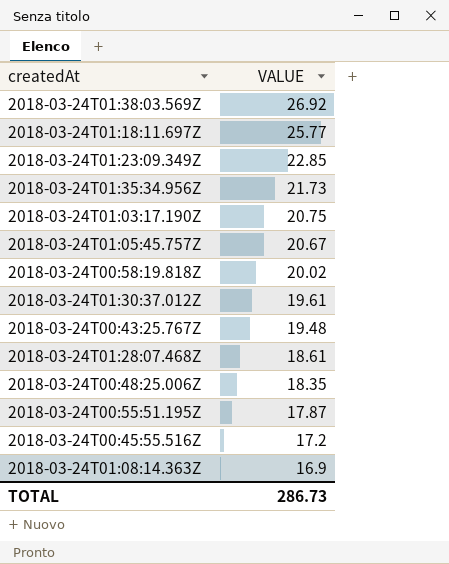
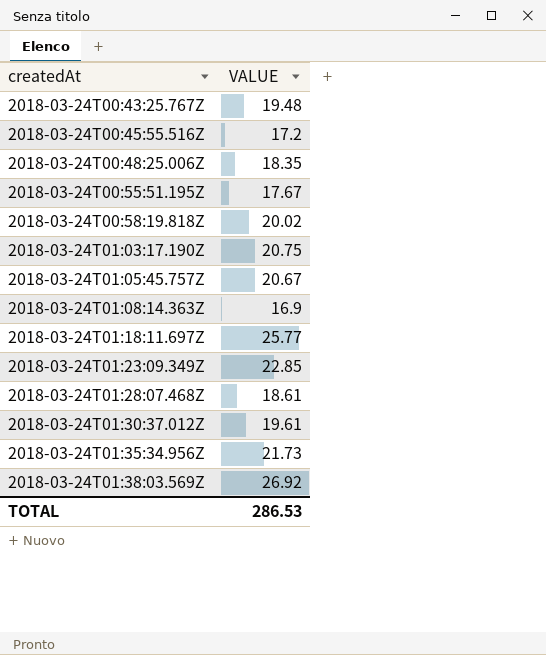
row order: VALUE descending -> createdAt ascending
2018-03-24T00:55:51.195Z | VALUE: 17.87 -> 17.67
TOTAL | VALUE: 286.73 -> 286.53

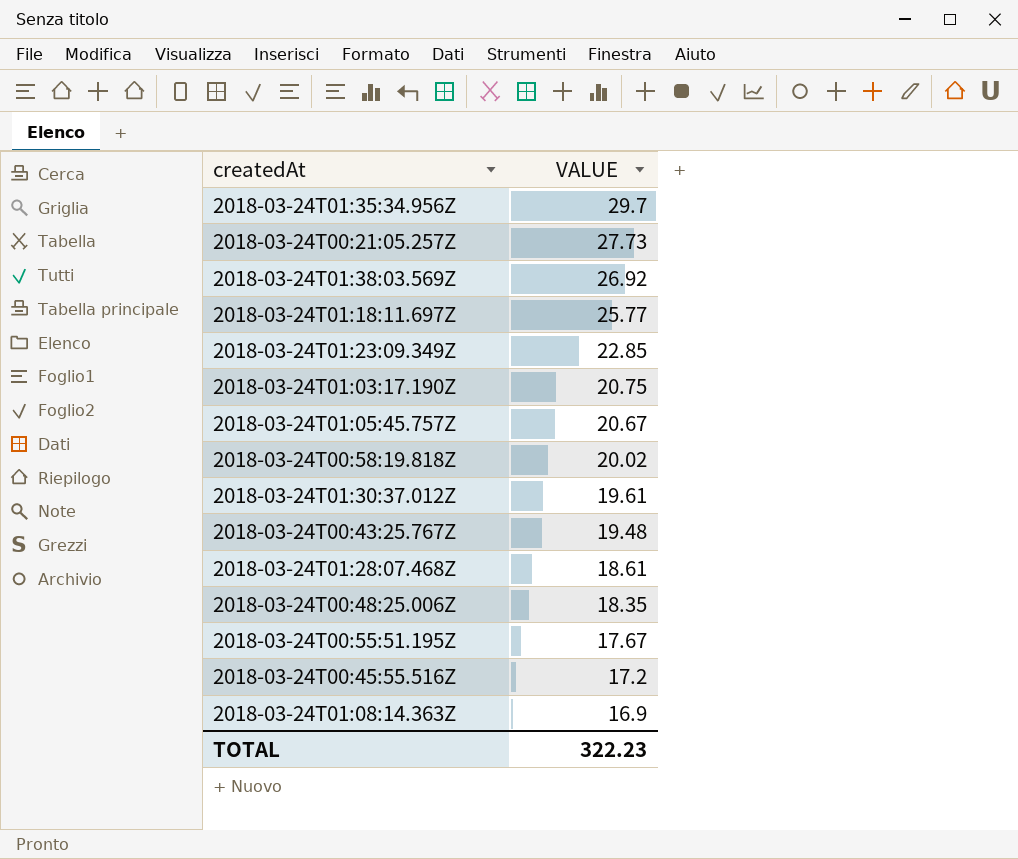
row order: createdAt ascending -> VALUE descending
2018-03-24T01:35:34.956Z | VALUE: 21.73 -> 29.7
row 2018-03-24T00:21:05.257Z: none -> 27.73
TOTAL | VALUE: 286.53 -> 322.23

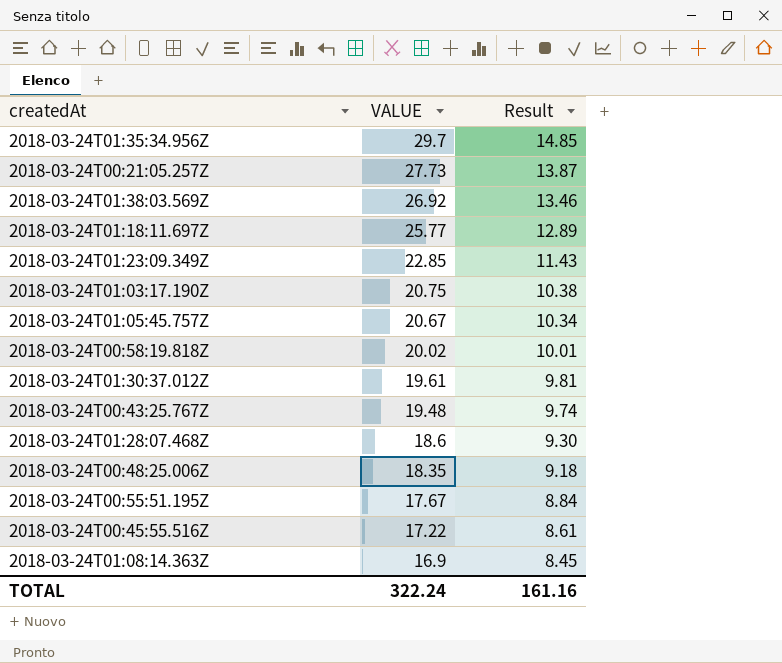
column Result | formula: none -> [VALUE] * 0.5
2018-03-24T01:28:07.468Z | VALUE: 18.61 -> 18.6
2018-03-24T00:45:55.516Z | VALUE: 17.2 -> 17.22
TOTAL | VALUE: 322.23 -> 322.24

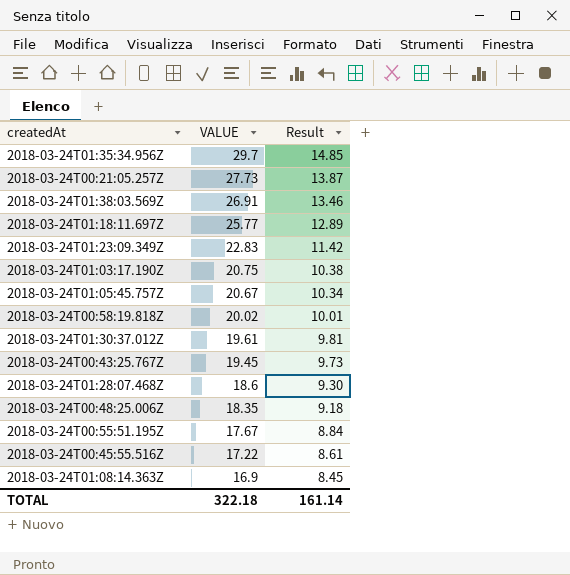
2018-03-24T01:38:03.569Z | VALUE: 26.92 -> 26.91
2018-03-24T01:23:09.349Z | VALUE: 22.85 -> 22.83
2018-03-24T01:23:09.349Z | Result: 11.43 -> 11.42
2018-03-24T00:43:25.767Z | VALUE: 19.48 -> 19.45
2018-03-24T00:43:25.767Z | Result: 9.74 -> 9.73
TOTAL | VALUE: 322.24 -> 322.18
TOTAL | Result: 161.16 -> 161.14

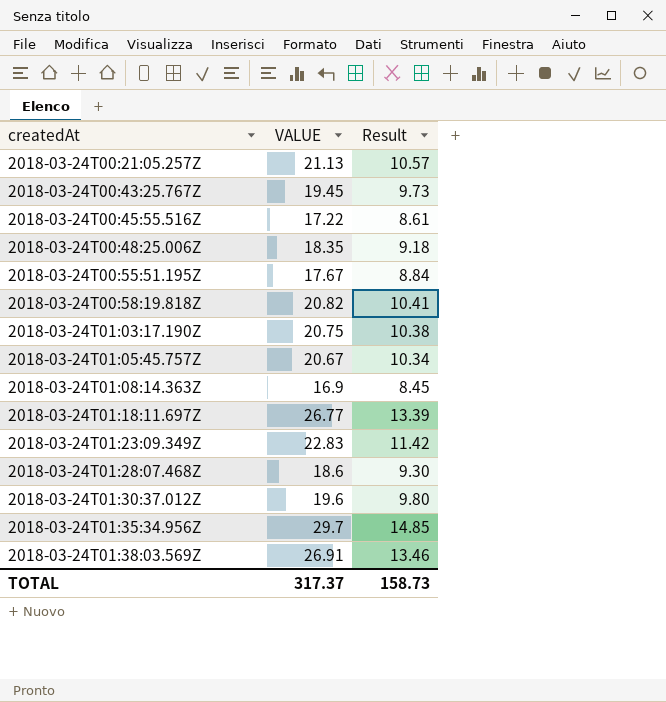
row order: VALUE descending -> createdAt ascending
2018-03-24T00:21:05.257Z | VALUE: 27.73 -> 21.13
2018-03-24T00:21:05.257Z | Result: 13.87 -> 10.57
2018-03-24T00:58:19.818Z | VALUE: 20.02 -> 20.82
2018-03-24T00:58:19.818Z | Result: 10.01 -> 10.41
2018-03-24T01:18:11.697Z | VALUE: 25.77 -> 26.77
2018-03-24T01:18:11.697Z | Result: 12.89 -> 13.39
2018-03-24T01:30:37.012Z | VALUE: 19.61 -> 19.6
2018-03-24T01:30:37.012Z | Result: 9.81 -> 9.80
TOTAL | VALUE: 322.18 -> 317.37
TOTAL | Result: 161.14 -> 158.73

